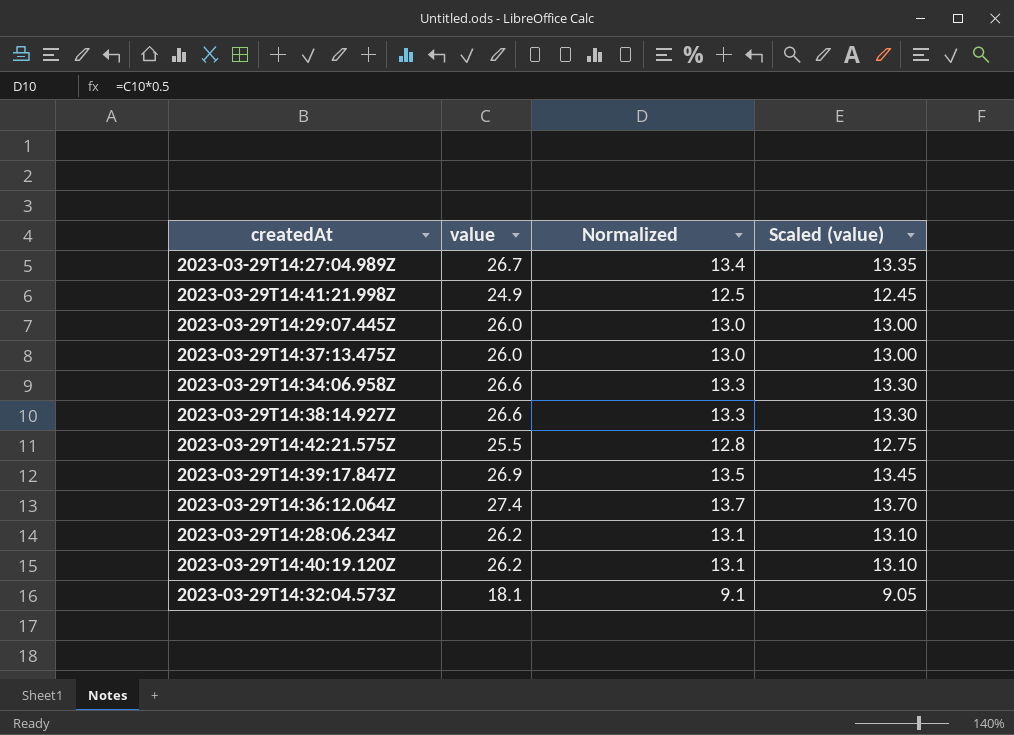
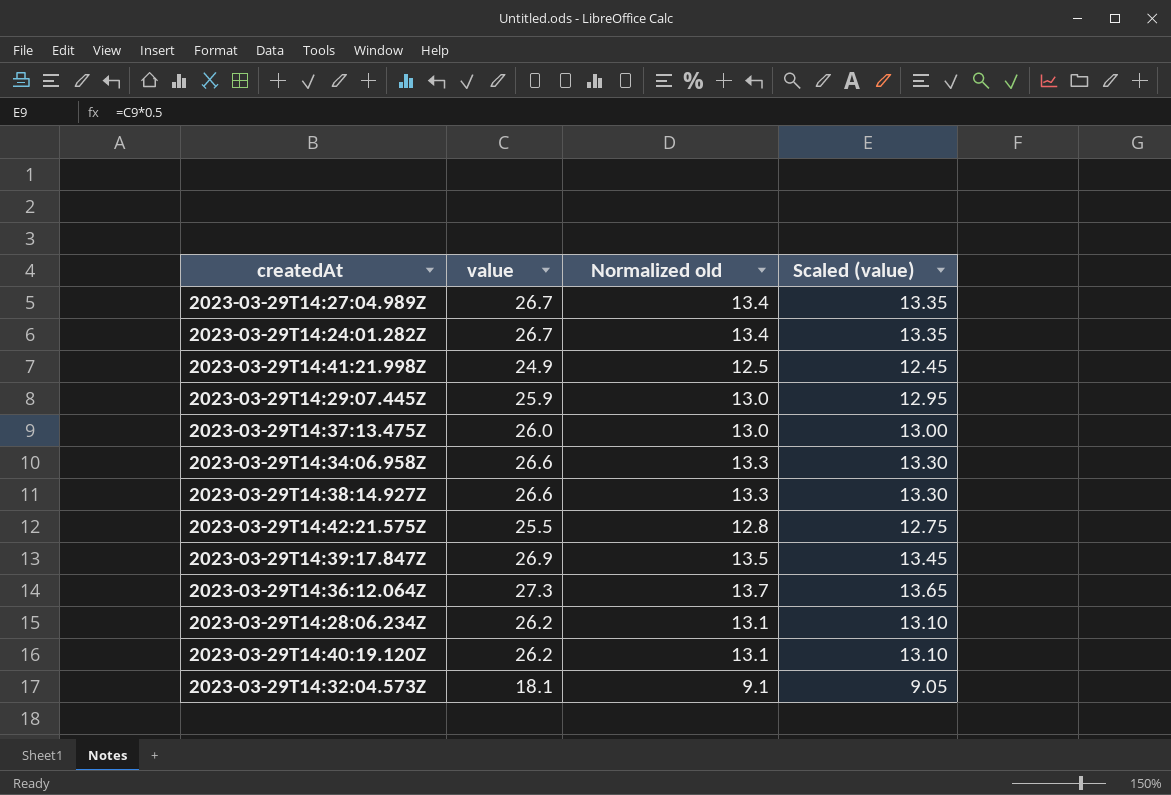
column name: Normalized -> Normalized old
row 2023-03-29T14:24:01.282Z: none -> 26.7 | 13.4 | 13.35
2023-03-29T14:29:07.445Z | value: 26.0 -> 25.9
2023-03-29T14:29:07.445Z | Scaled (value): 13.00 -> 12.95
2023-03-29T14:36:12.064Z | value: 27.4 -> 27.3
2023-03-29T14:36:12.064Z | Scaled (value): 13.70 -> 13.65

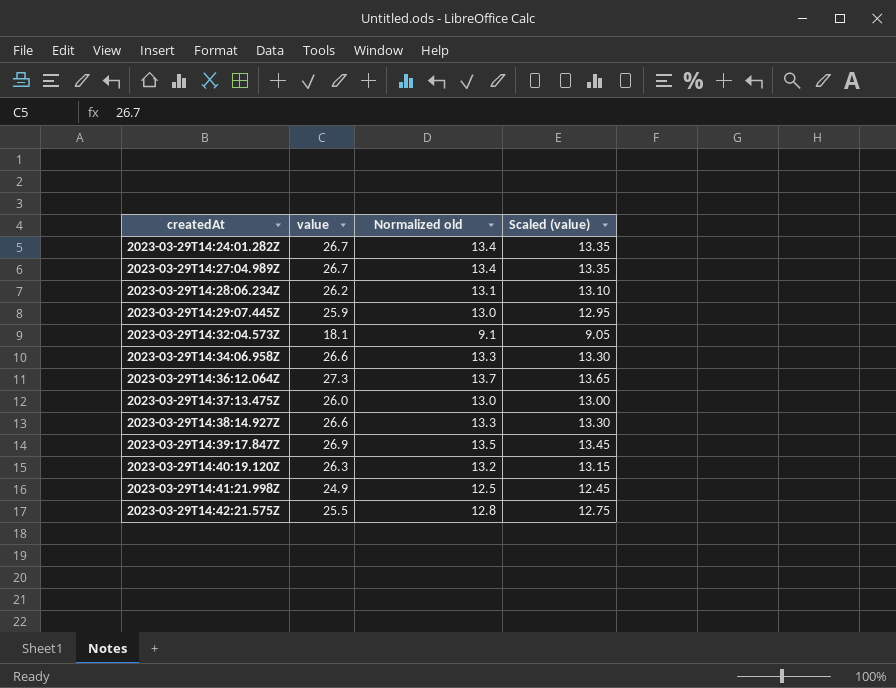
row order: none -> createdAt ascending
2023-03-29T14:40:19.120Z | value: 26.2 -> 26.3
2023-03-29T14:40:19.120Z | Normalized old: 13.1 -> 13.2
2023-03-29T14:40:19.120Z | Scaled (value): 13.10 -> 13.15

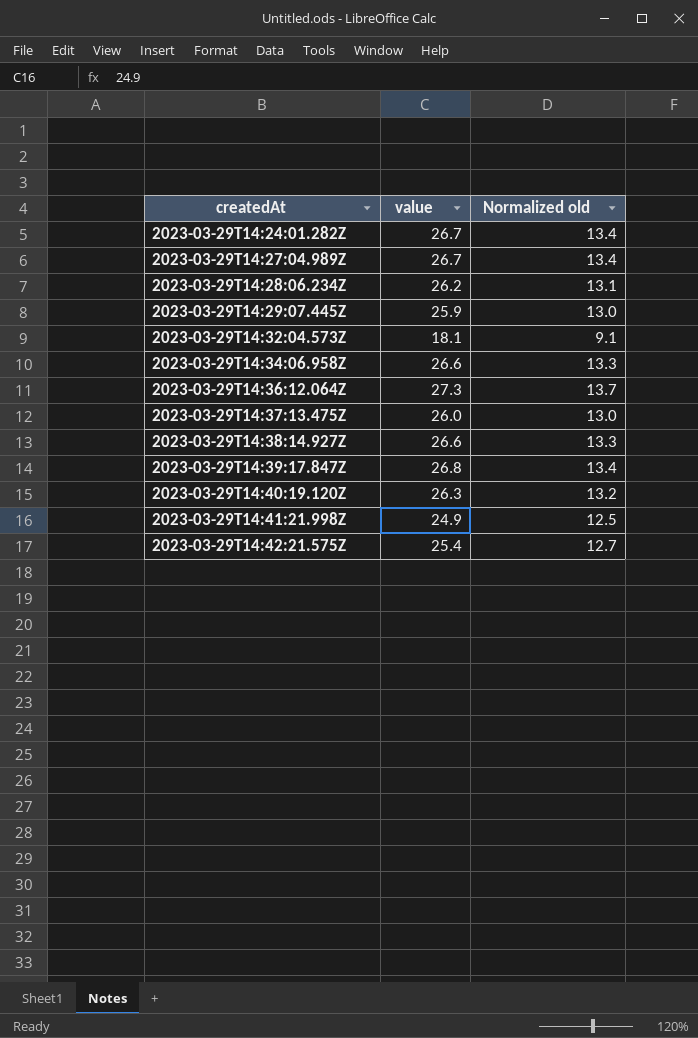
column Scaled (value) | formula: [value] * 0.5 -> none
2023-03-29T14:39:17.847Z | value: 26.9 -> 26.8
2023-03-29T14:39:17.847Z | Normalized old: 13.5 -> 13.4
2023-03-29T14:42:21.575Z | value: 25.5 -> 25.4
2023-03-29T14:42:21.575Z | Normalized old: 12.8 -> 12.7

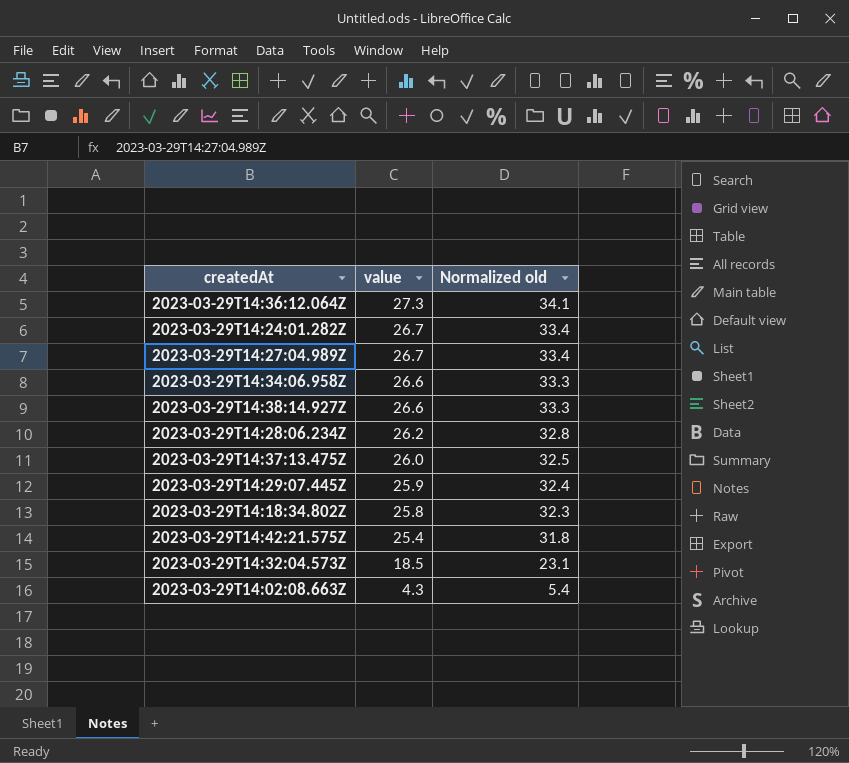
row order: createdAt ascending -> value descending
column Normalized old | formula: [value] * 0.5 -> [value] * 1.25
row 2023-03-29T14:39:17.847Z: 26.8 | 13.4 -> none
row 2023-03-29T14:40:19.120Z: 26.3 | 13.2 -> none
row 2023-03-29T14:41:21.998Z: 24.9 | 12.5 -> none
row 2023-03-29T14:18:34.802Z: none -> 25.8 | 32.3
2023-03-29T14:32:04.573Z | value: 18.1 -> 18.5
row 2023-03-29T14:02:08.663Z: none -> 4.3 | 5.4

